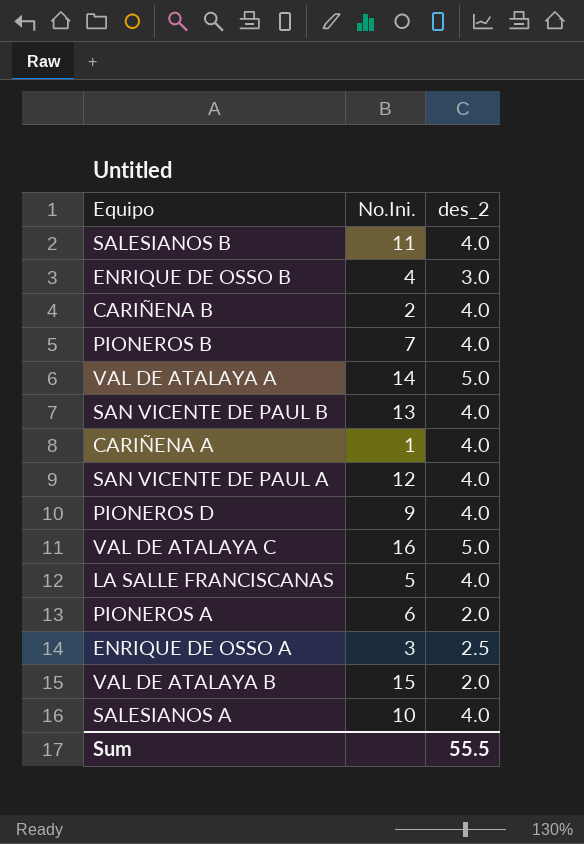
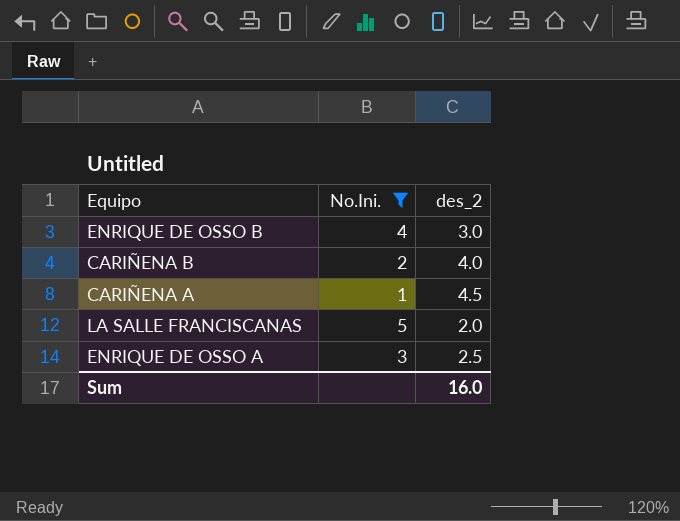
filter: none -> No.Ini. <= 5
CARIÑENA A | des_2: 4.0 -> 4.5
LA SALLE FRANCISCANAS | des_2: 4.0 -> 2.0
Sum | des_2: 55.5 -> 16.0

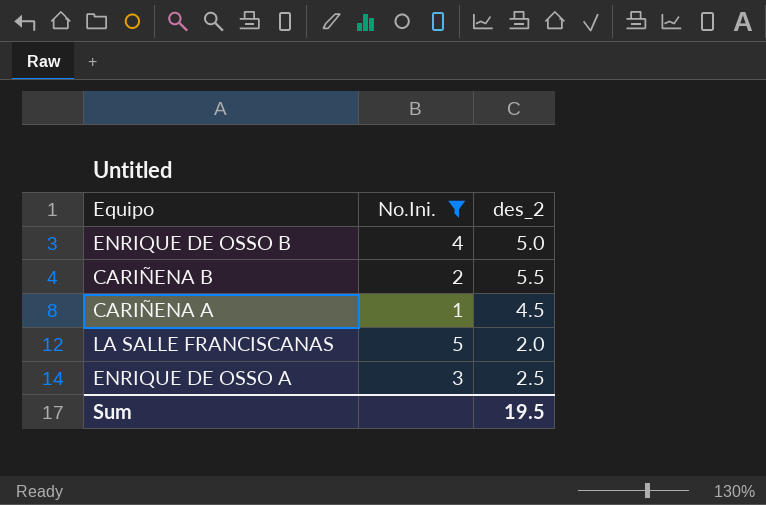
ENRIQUE DE OSSO B | des_2: 3.0 -> 5.0
CARIÑENA B | des_2: 4.0 -> 5.5
Sum | des_2: 16.0 -> 19.5

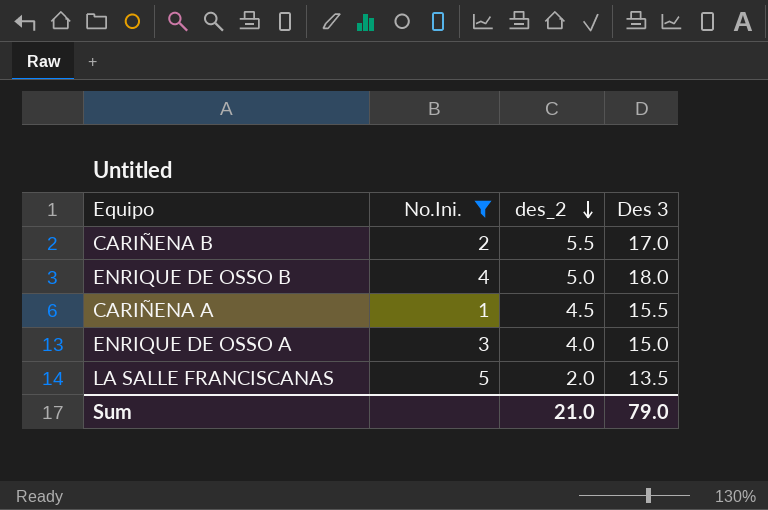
row order: none -> des_2 descending
column Des 3 | position: none -> 4
ENRIQUE DE OSSO A | des_2: 2.5 -> 4.0
Sum | des_2: 19.5 -> 21.0

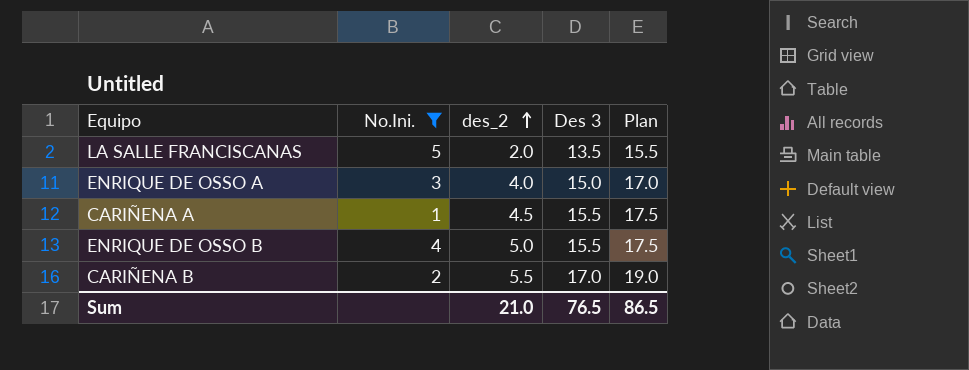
row order: des_2 descending -> des_2 ascending
column Plan | formula: none -> [Des 3] + 2
ENRIQUE DE OSSO B | Des 3: 18.0 -> 15.5
Sum | Des 3: 79.0 -> 76.5

